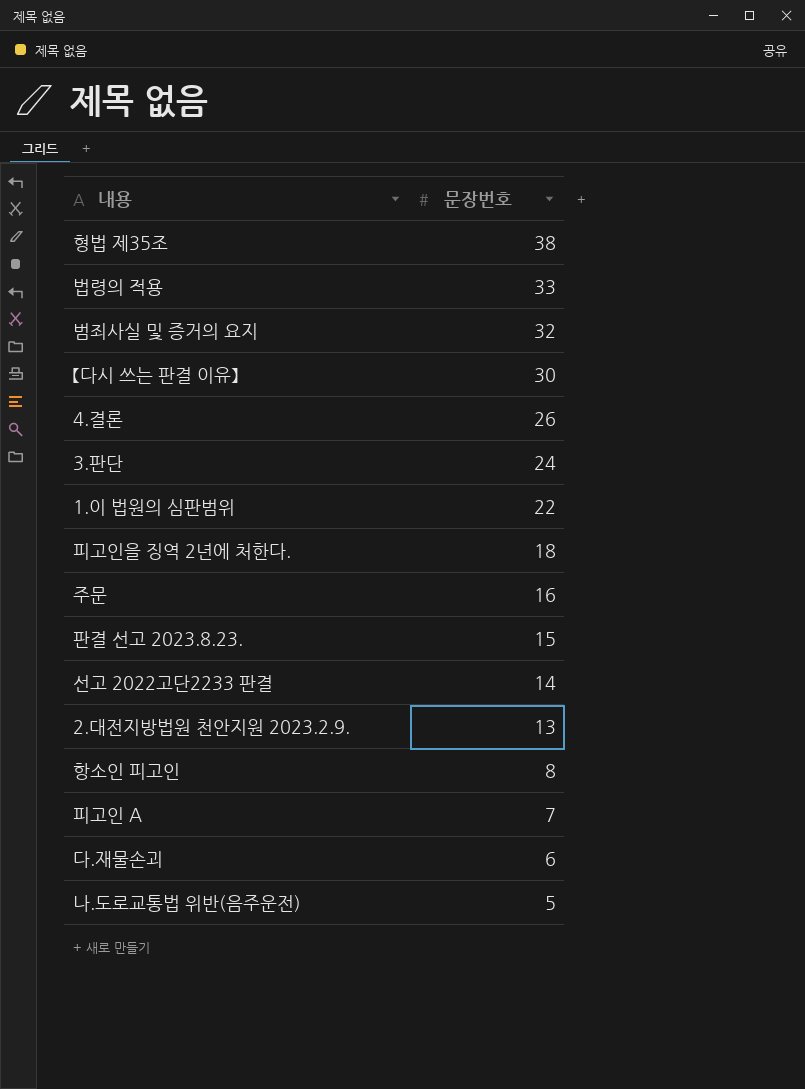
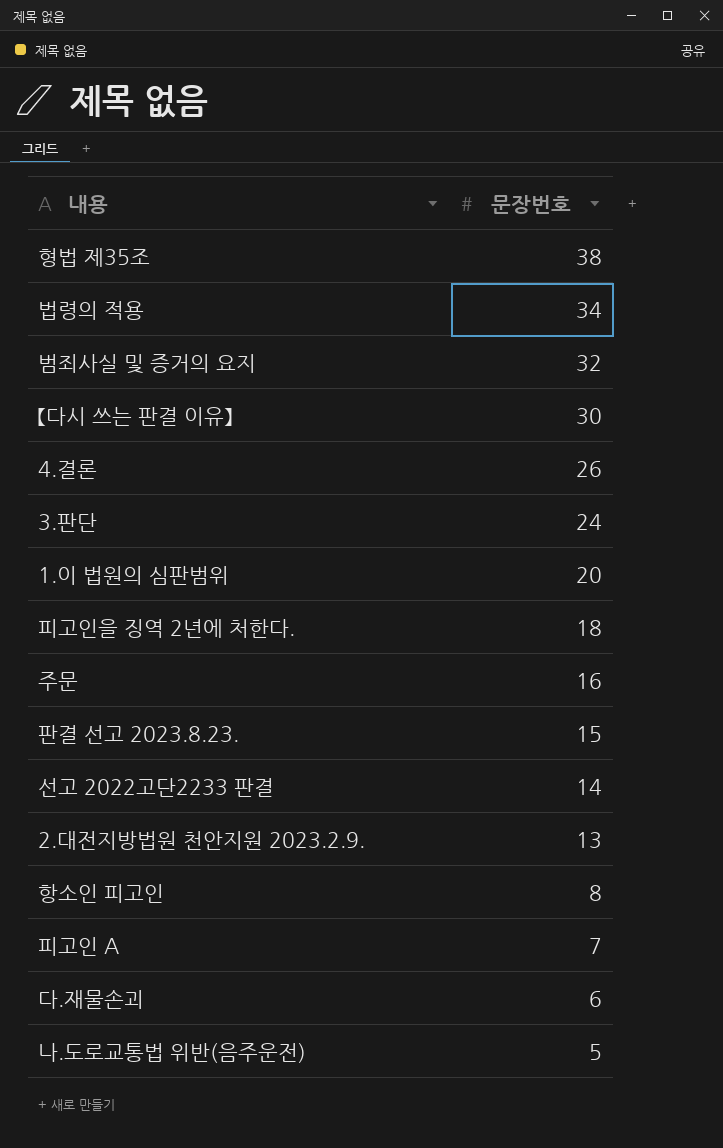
법령의 적용 | 문장번호: 33 -> 34
1.이 법원의 심판범위 | 문장번호: 22 -> 20

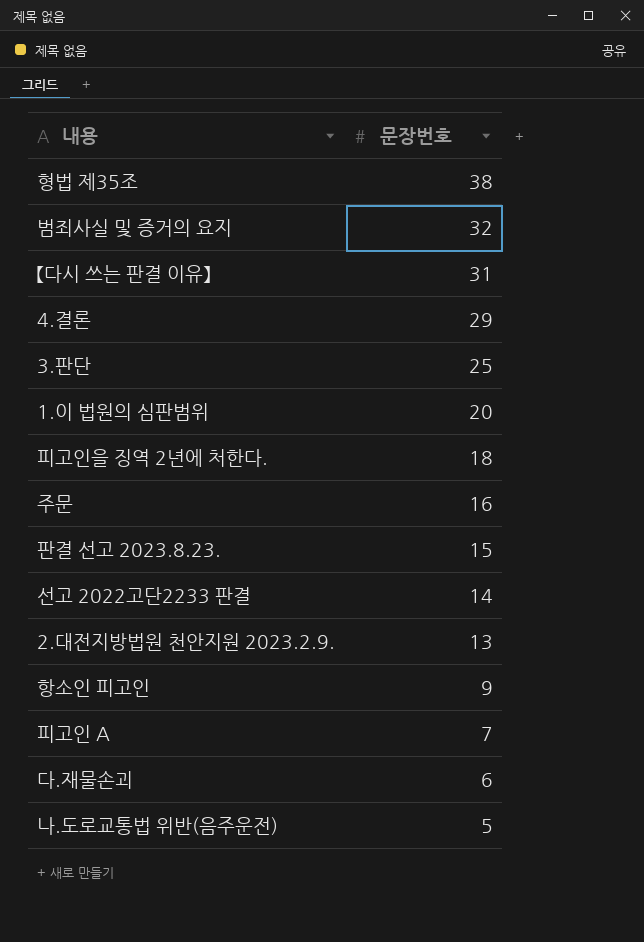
row 법령의 적용: 34 -> none
【다시 쓰는 판결 이유】 | 문장번호: 30 -> 31
4.결론 | 문장번호: 26 -> 29
3.판단 | 문장번호: 24 -> 25
항소인 피고인 | 문장번호: 8 -> 9

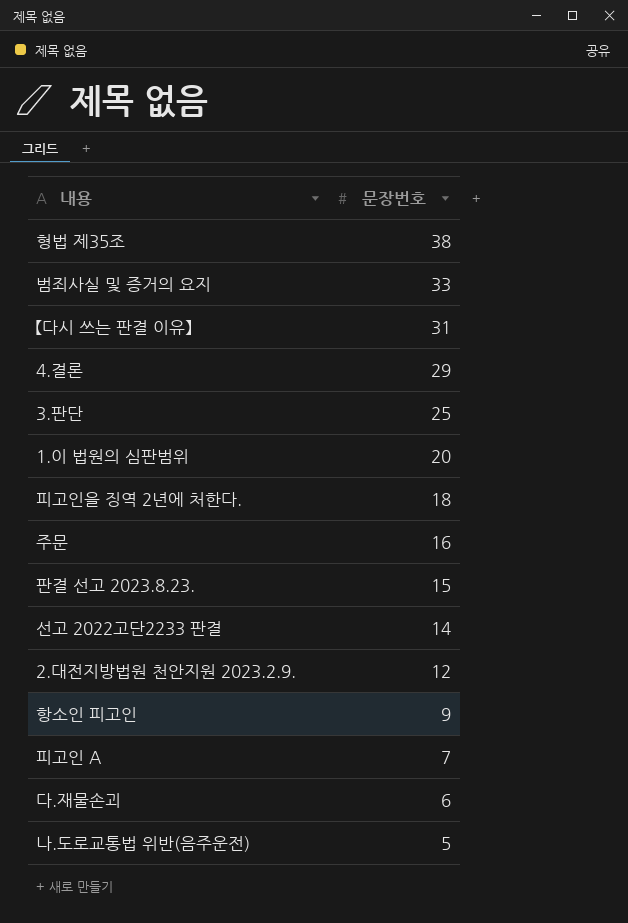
범죄사실 및 증거의 요지 | 문장번호: 32 -> 33
2.대전지방법원 천안지원 2023.2.9. | 문장번호: 13 -> 12

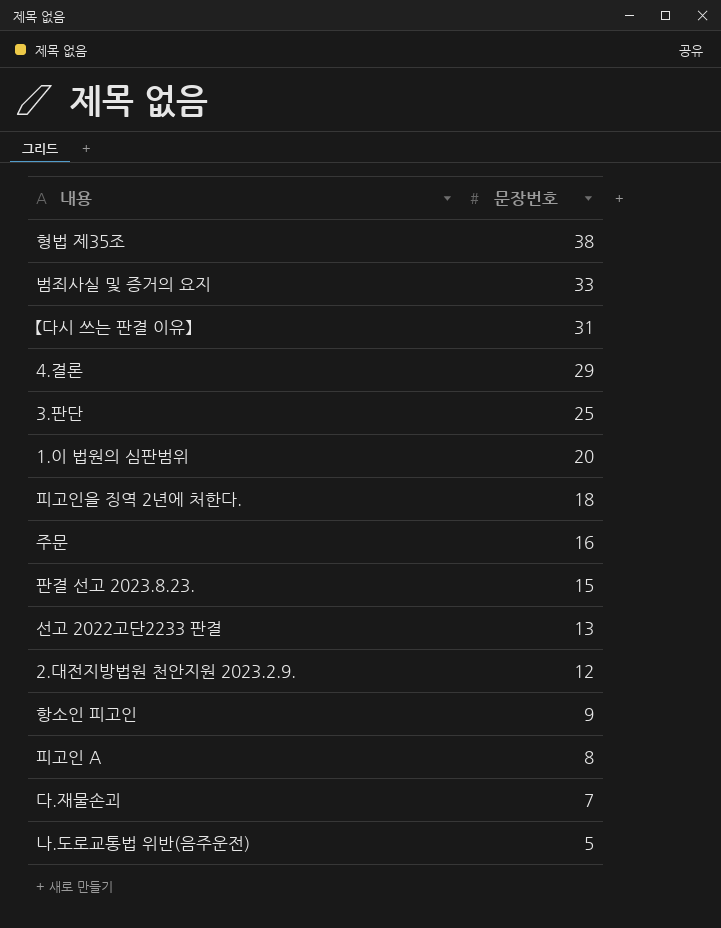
선고 2022고단2233 판결 | 문장번호: 14 -> 13
피고인 A | 문장번호: 7 -> 8
다.재물손괴 | 문장번호: 6 -> 7

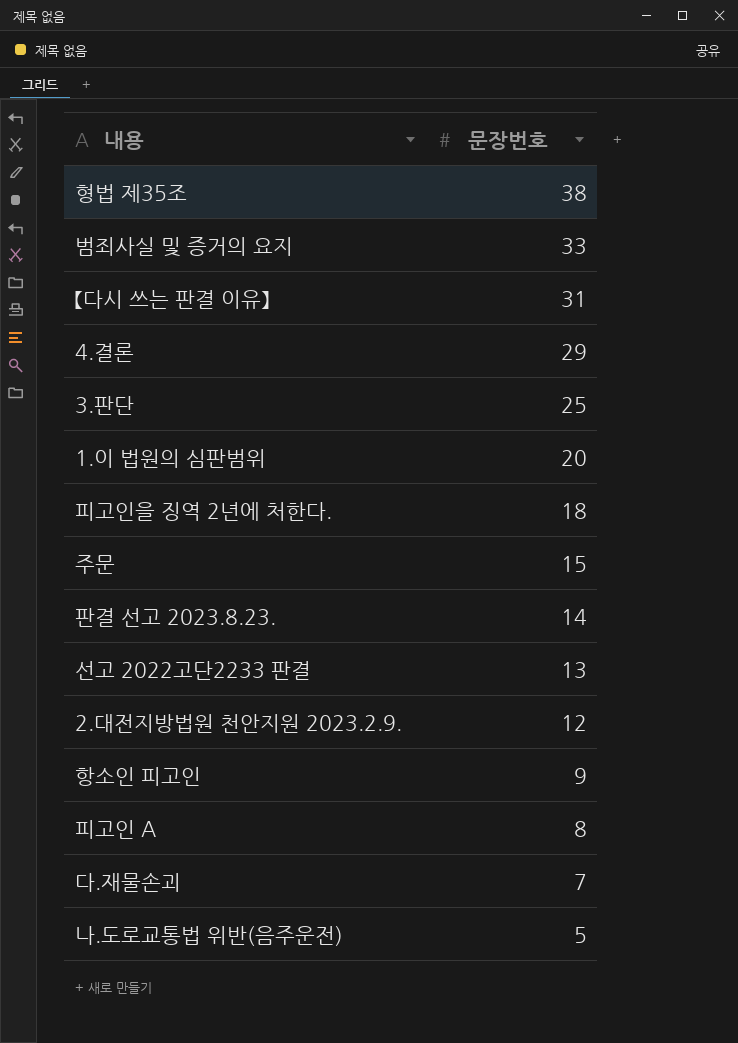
주문 | 문장번호: 16 -> 15
판결 선고 2023.8.23. | 문장번호: 15 -> 14

